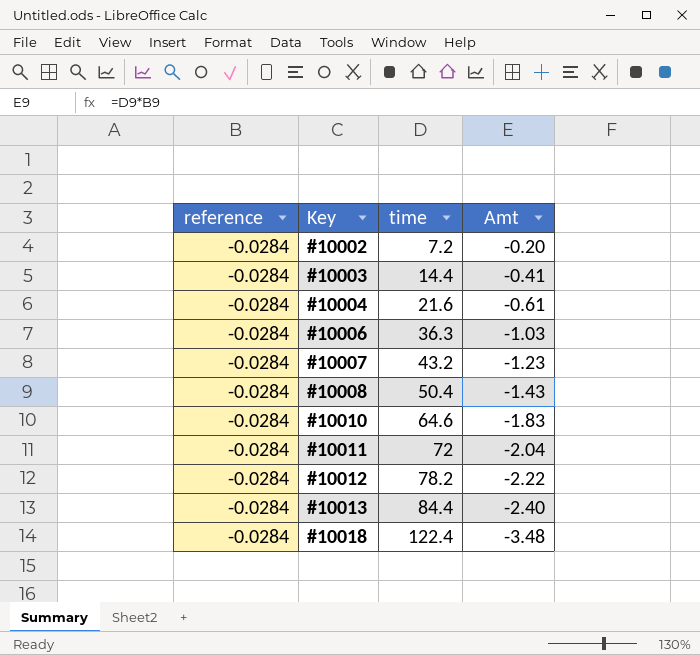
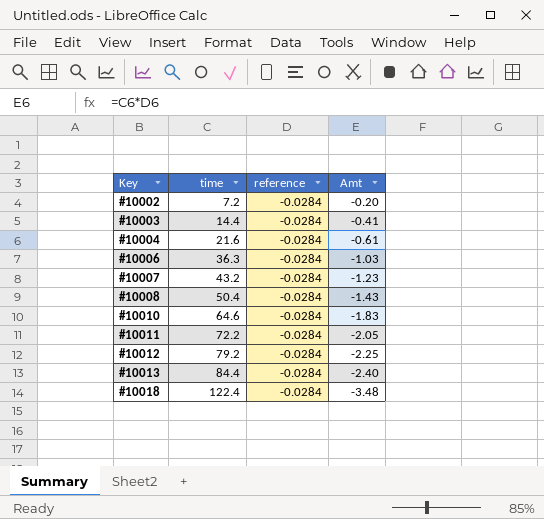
column reference | position: 1 -> 3
#10011 | time: 72 -> 72.2
#10011 | Amt: -2.04 -> -2.05
#10012 | time: 78.2 -> 79.2
#10012 | Amt: -2.22 -> -2.25

